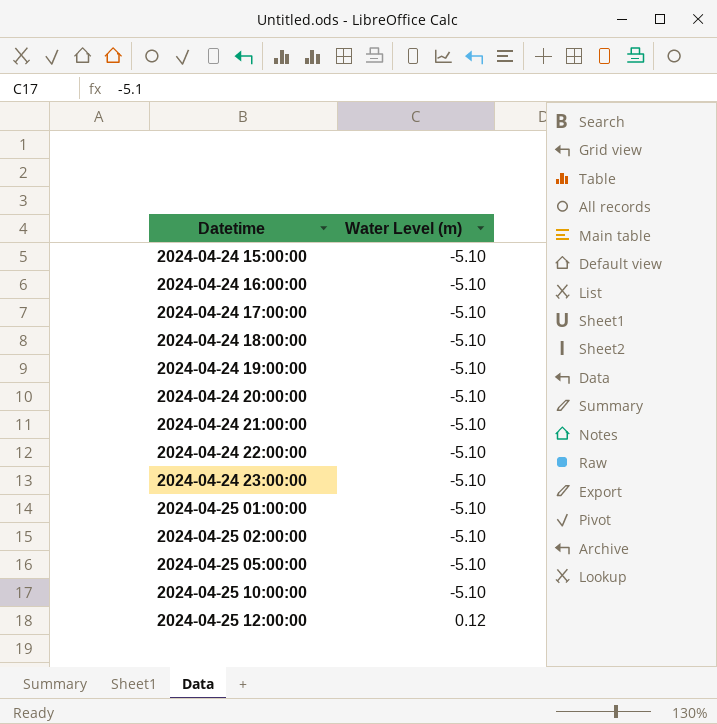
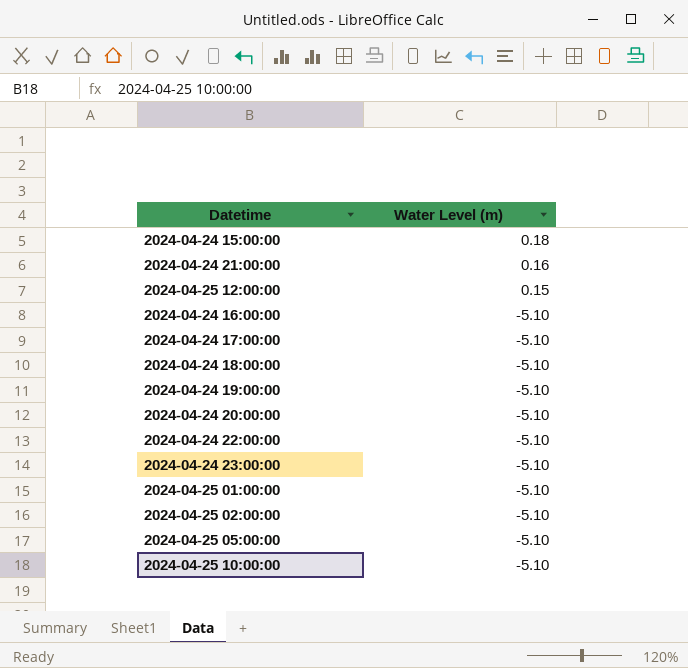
row order: Datetime ascending -> Water Level (m) descending
2024-04-24 15:00:00 | Water Level (m): -5.10 -> 0.18
2024-04-24 21:00:00 | Water Level (m): -5.10 -> 0.16
2024-04-25 12:00:00 | Water Level (m): 0.12 -> 0.15

